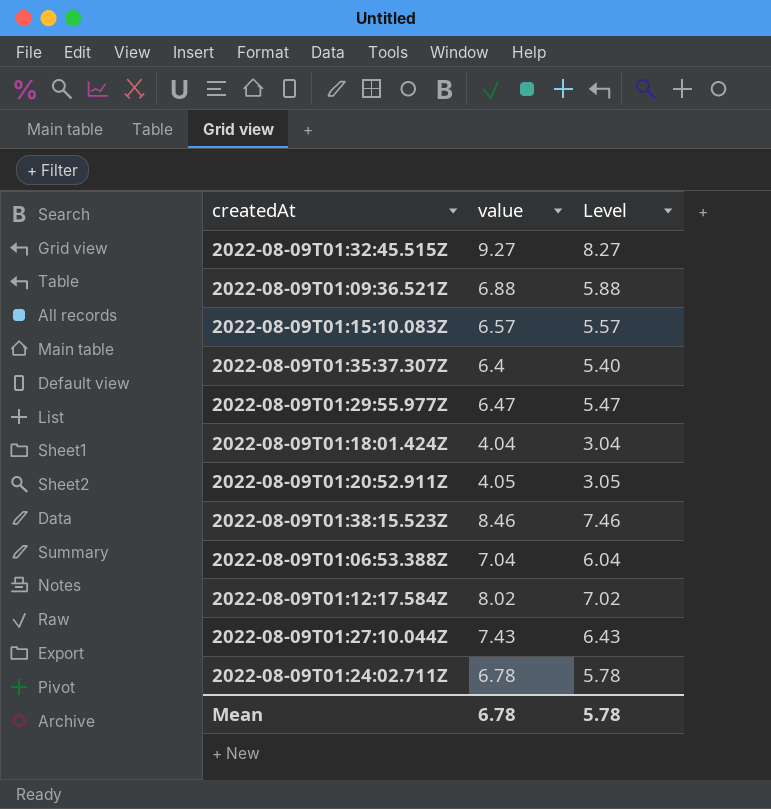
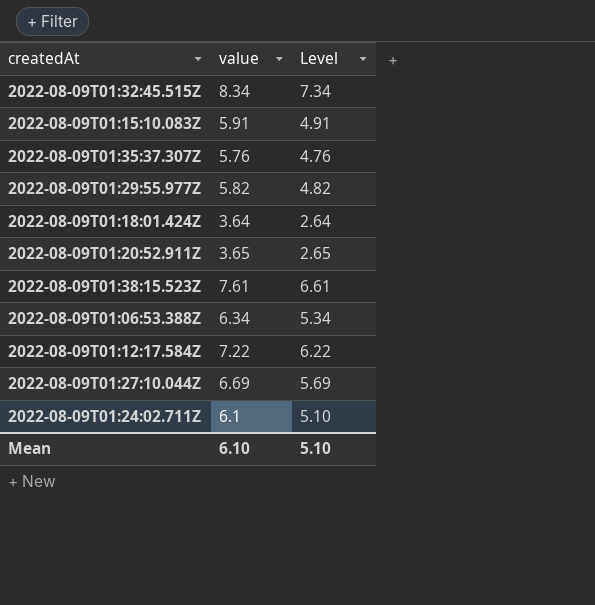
row 2022-08-09T01:09:36.521Z: 6.88 | 5.88 -> none
2022-08-09T01:32:45.515Z | value: 9.27 -> 8.34
2022-08-09T01:32:45.515Z | Level: 8.27 -> 7.34
2022-08-09T01:15:10.083Z | value: 6.57 -> 5.91
2022-08-09T01:15:10.083Z | Level: 5.57 -> 4.91
2022-08-09T01:35:37.307Z | value: 6.4 -> 5.76
2022-08-09T01:35:37.307Z | Level: 5.40 -> 4.76
2022-08-09T01:29:55.977Z | value: 6.47 -> 5.82
2022-08-09T01:29:55.977Z | Level: 5.47 -> 4.82
2022-08-09T01:18:01.424Z | value: 4.04 -> 3.64
2022-08-09T01:18:01.424Z | Level: 3.04 -> 2.64
2022-08-09T01:20:52.911Z | value: 4.05 -> 3.65
2022-08-09T01:20:52.911Z | Level: 3.05 -> 2.65
2022-08-09T01:38:15.523Z | value: 8.46 -> 7.61
2022-08-09T01:38:15.523Z | Level: 7.46 -> 6.61
2022-08-09T01:06:53.388Z | value: 7.04 -> 6.34
2022-08-09T01:06:53.388Z | Level: 6.04 -> 5.34
2022-08-09T01:12:17.584Z | value: 8.02 -> 7.22
2022-08-09T01:12:17.584Z | Level: 7.02 -> 6.22
2022-08-09T01:27:10.044Z | value: 7.43 -> 6.69
2022-08-09T01:27:10.044Z | Level: 6.43 -> 5.69
2022-08-09T01:24:02.711Z | value: 6.78 -> 6.1
2022-08-09T01:24:02.711Z | Level: 5.78 -> 5.10
Mean | value: 6.78 -> 6.10
Mean | Level: 5.78 -> 5.10

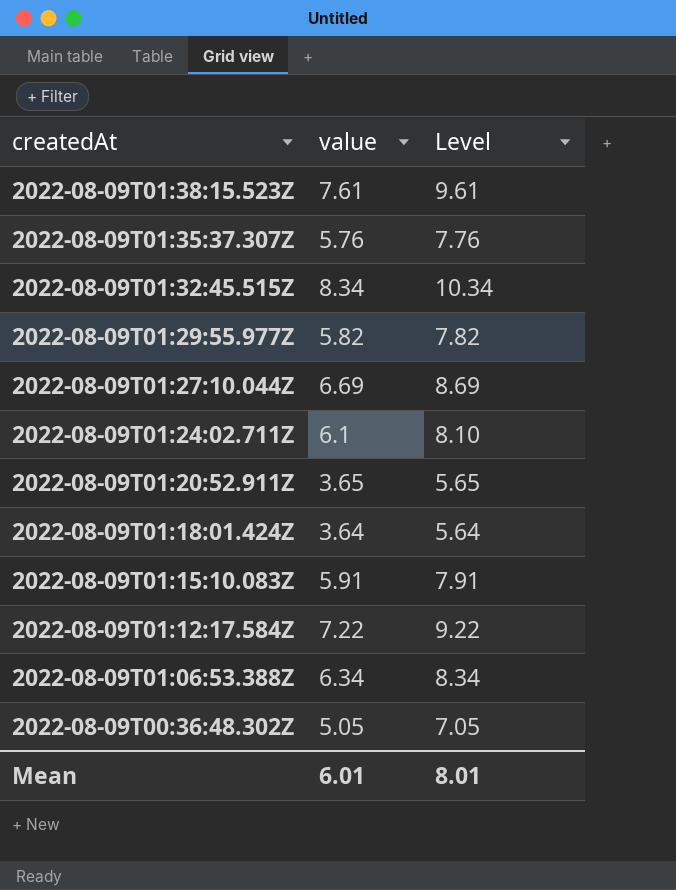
row order: none -> createdAt descending
column Level | formula: [value] - 1 -> [value] + 2
row 2022-08-09T00:36:48.302Z: none -> 5.05 | 7.05
Mean | value: 6.10 -> 6.01
Mean | Level: 5.10 -> 8.01

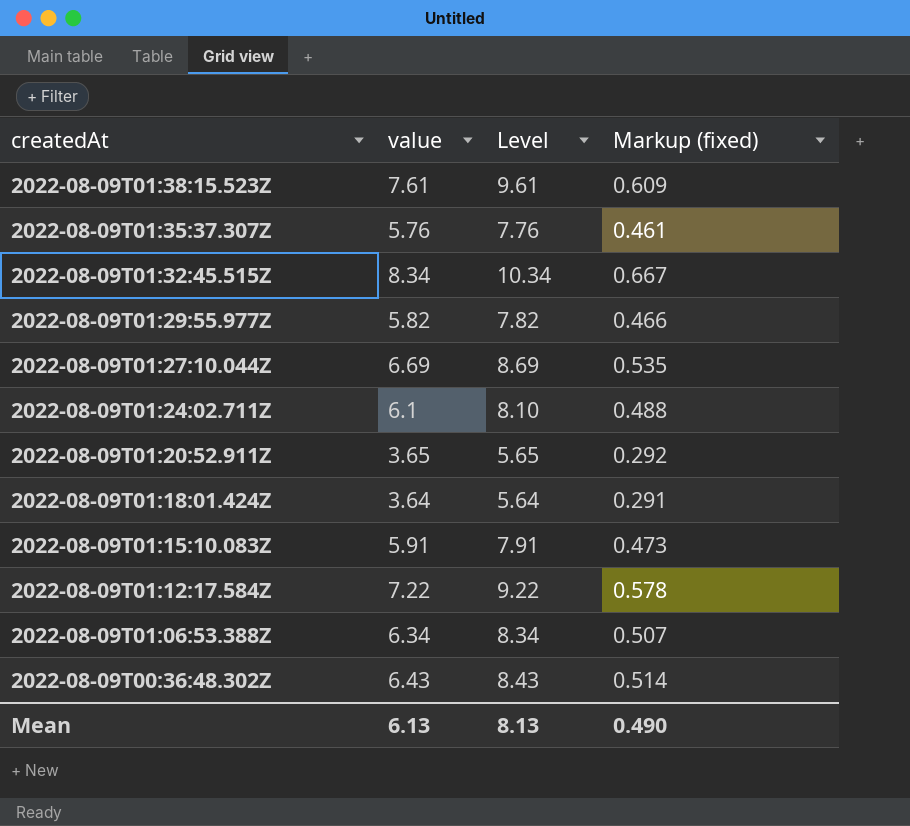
column Markup (fixed) | formula: none -> [value] * 0.08
2022-08-09T00:36:48.302Z | value: 5.05 -> 6.43
2022-08-09T00:36:48.302Z | Level: 7.05 -> 8.43
Mean | value: 6.01 -> 6.13
Mean | Level: 8.01 -> 8.13

